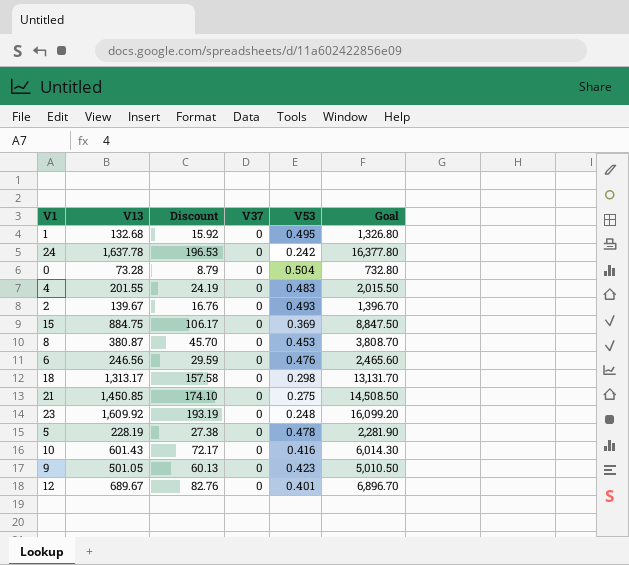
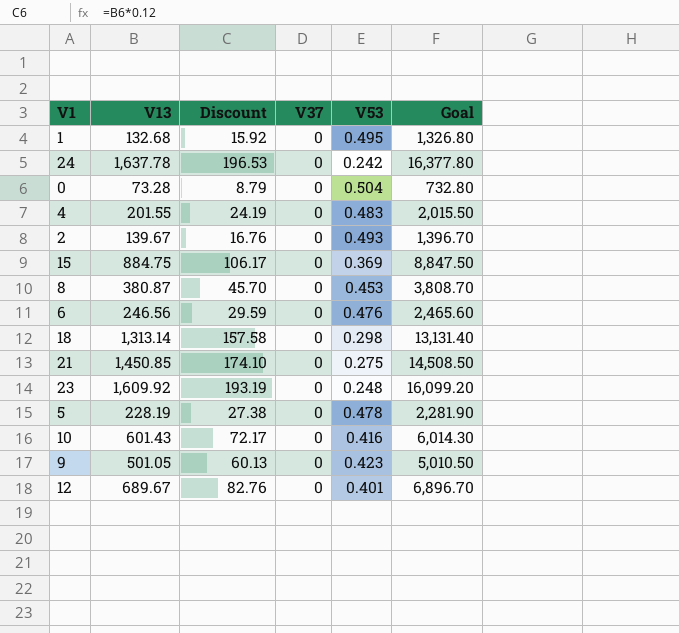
18 | V13: 1,313.17 -> 1,313.14
18 | Goal: 13,131.70 -> 13,131.40

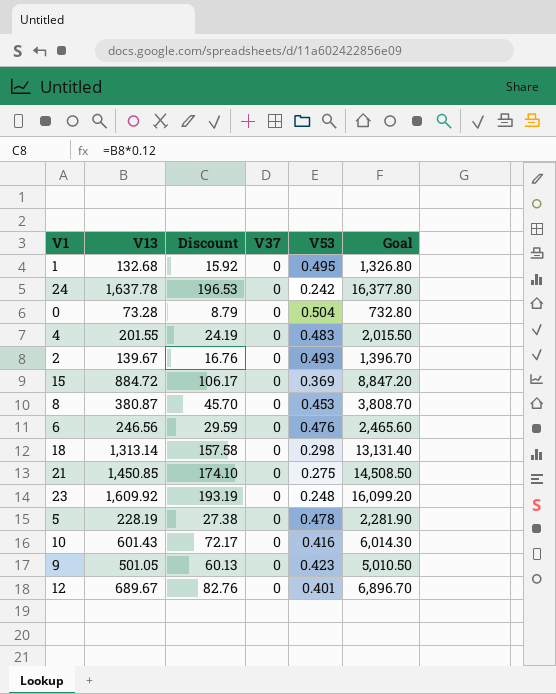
15 | V13: 884.75 -> 884.72
15 | Goal: 8,847.50 -> 8,847.20

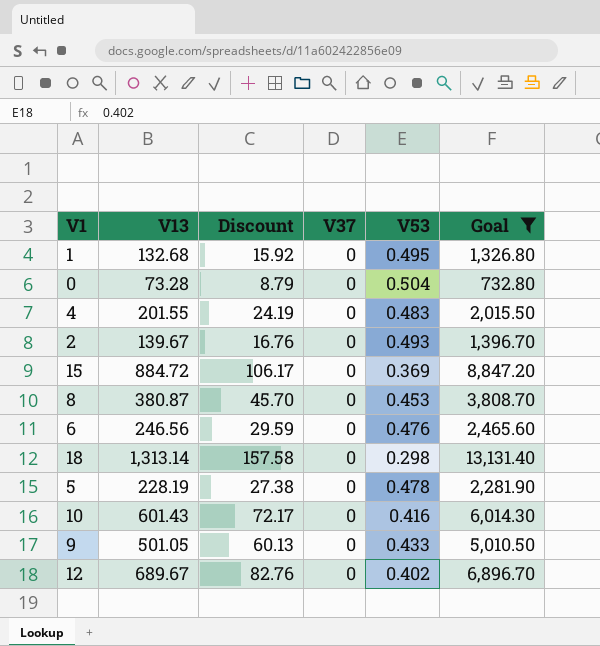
filter: none -> Goal <= 13,131.40
9 | V53: 0.423 -> 0.433
12 | V53: 0.401 -> 0.402

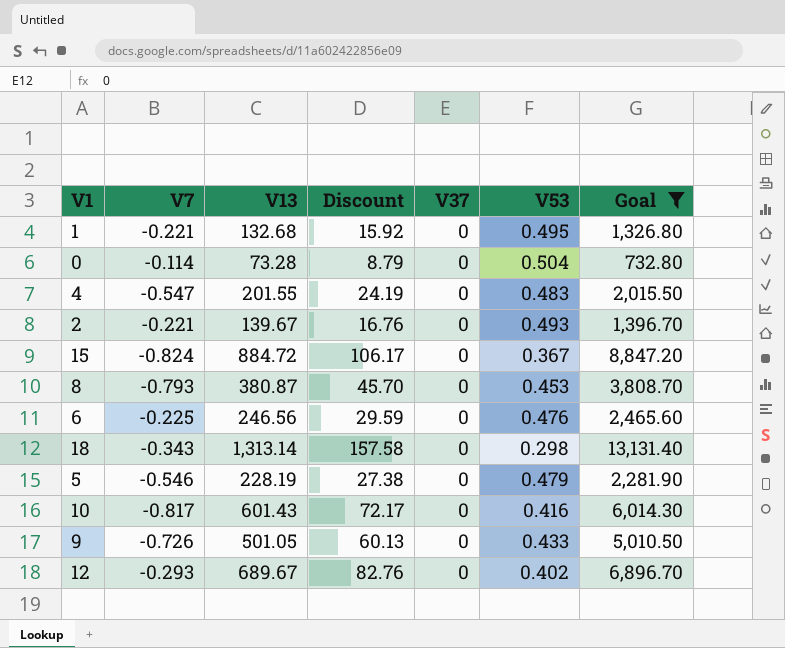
column V7 | position: none -> 2
15 | V53: 0.369 -> 0.367
5 | V53: 0.478 -> 0.479

